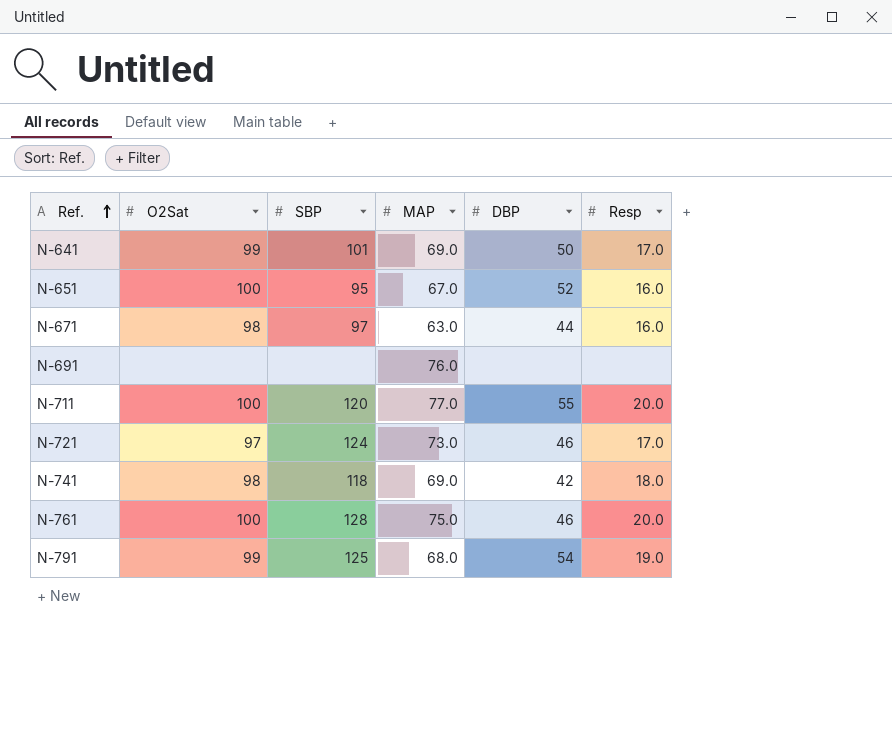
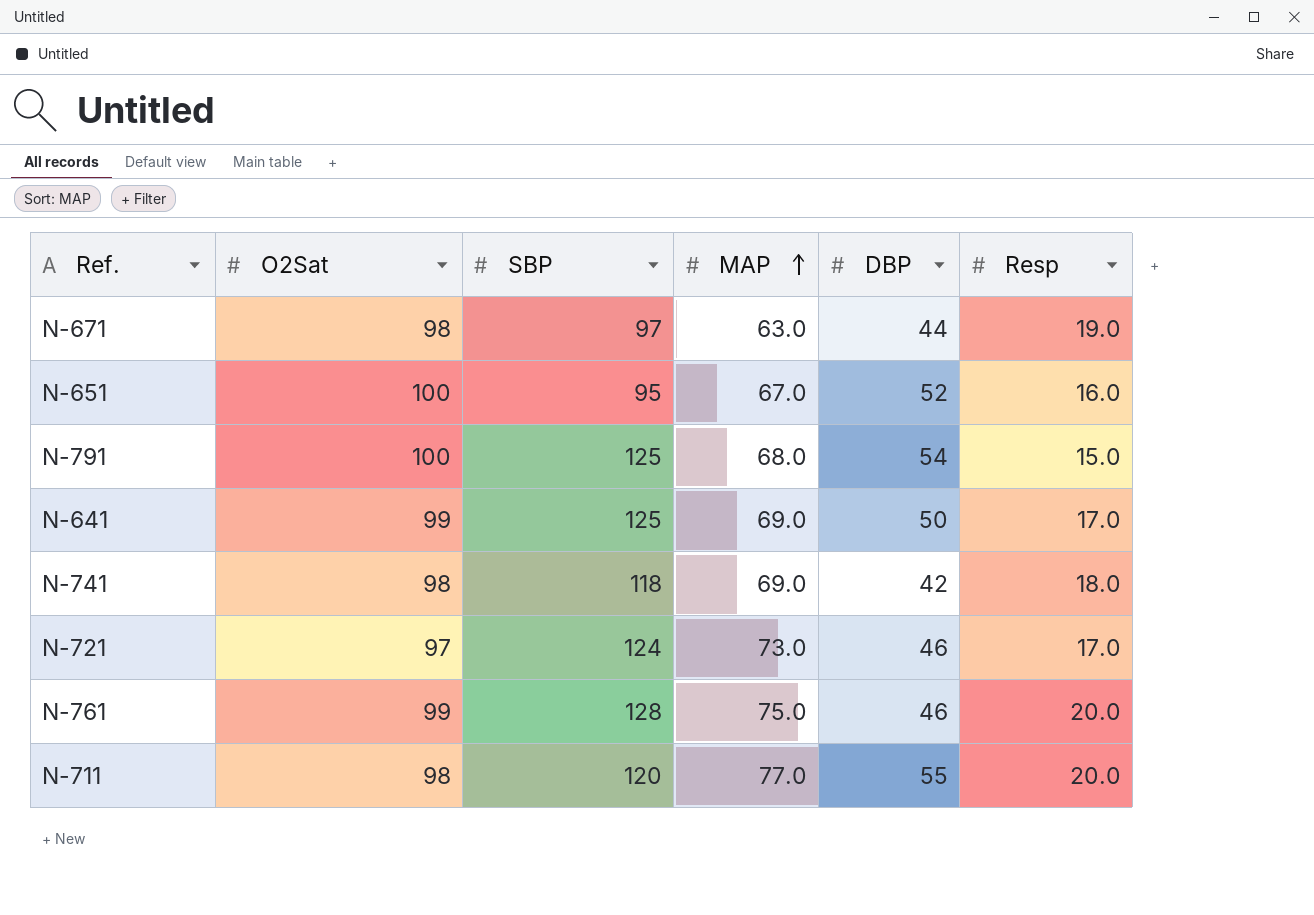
row order: Ref. ascending -> MAP ascending
row N-691: none | none | 76.0 | none | none -> none
N-671 | Resp: 16.0 -> 19.0
N-791 | O2Sat: 99 -> 100
N-791 | Resp: 19.0 -> 15.0
N-641 | SBP: 101 -> 125
N-761 | O2Sat: 100 -> 99
N-711 | O2Sat: 100 -> 98

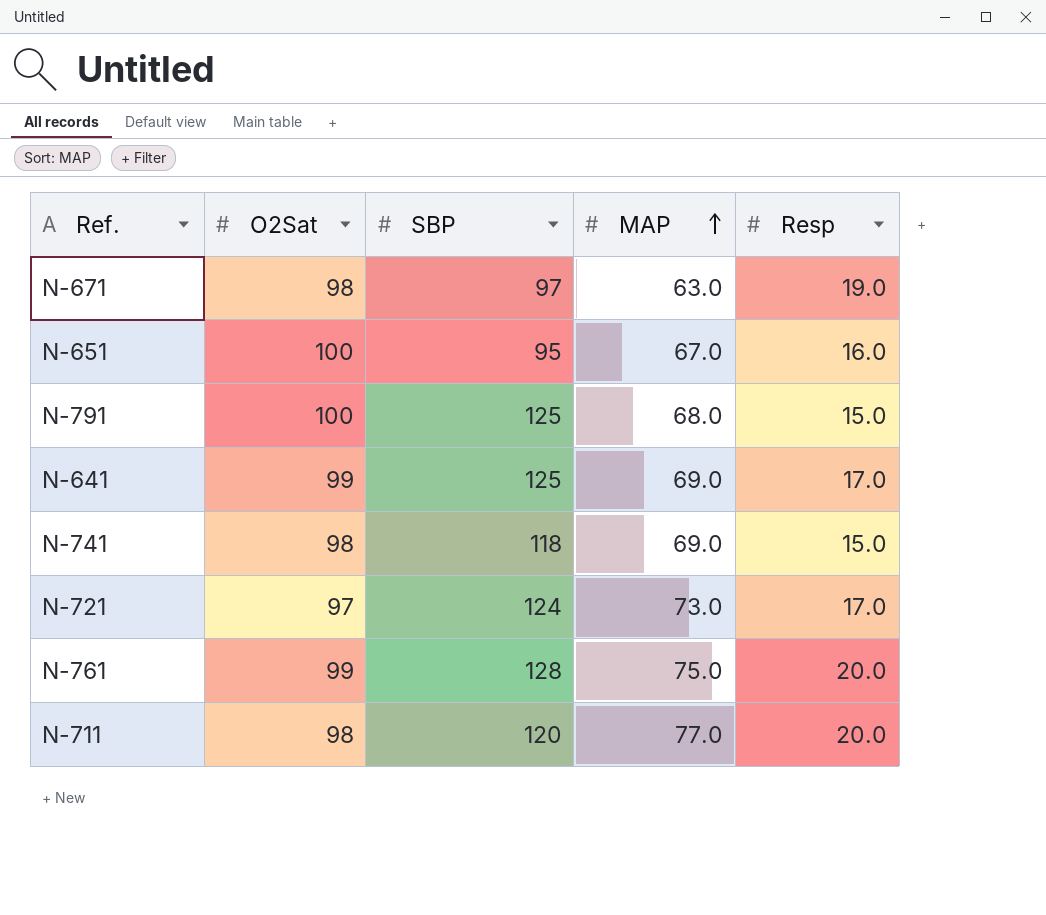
column DBP | position: 5 -> none
N-741 | Resp: 18.0 -> 15.0

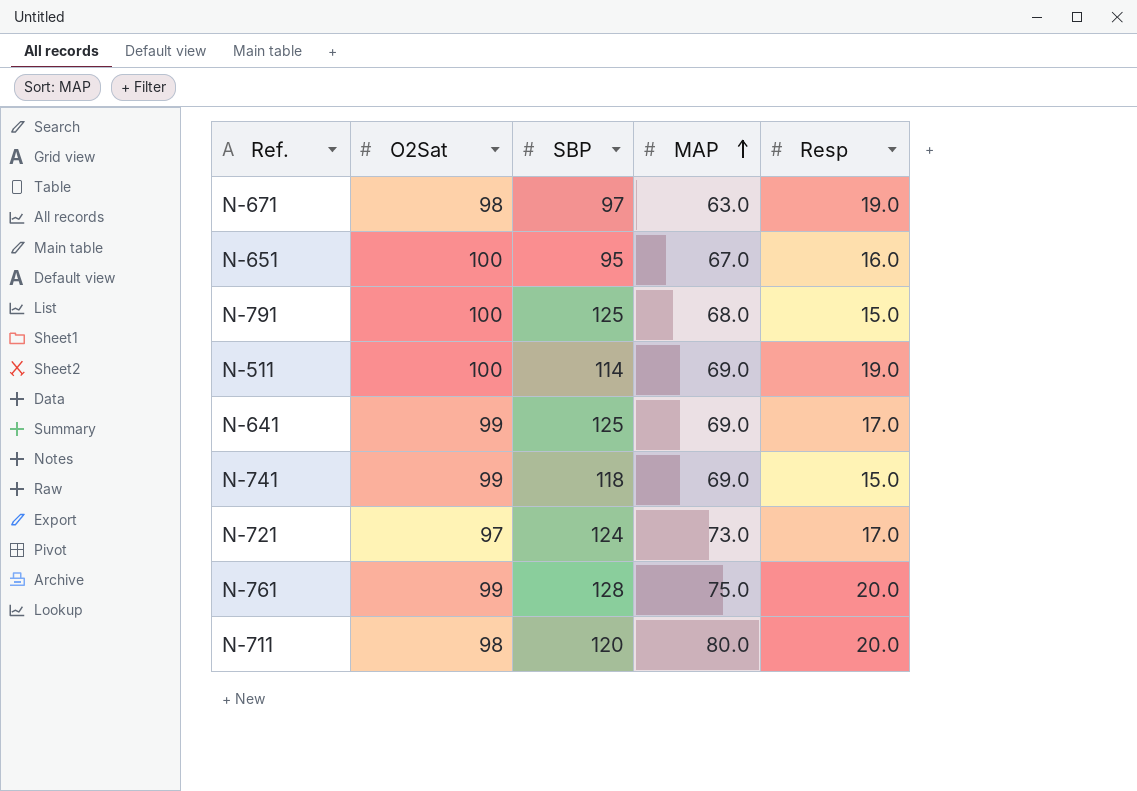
row N-511: none -> 100 | 114 | 69.0 | 19.0
N-741 | O2Sat: 98 -> 99
N-711 | MAP: 77.0 -> 80.0

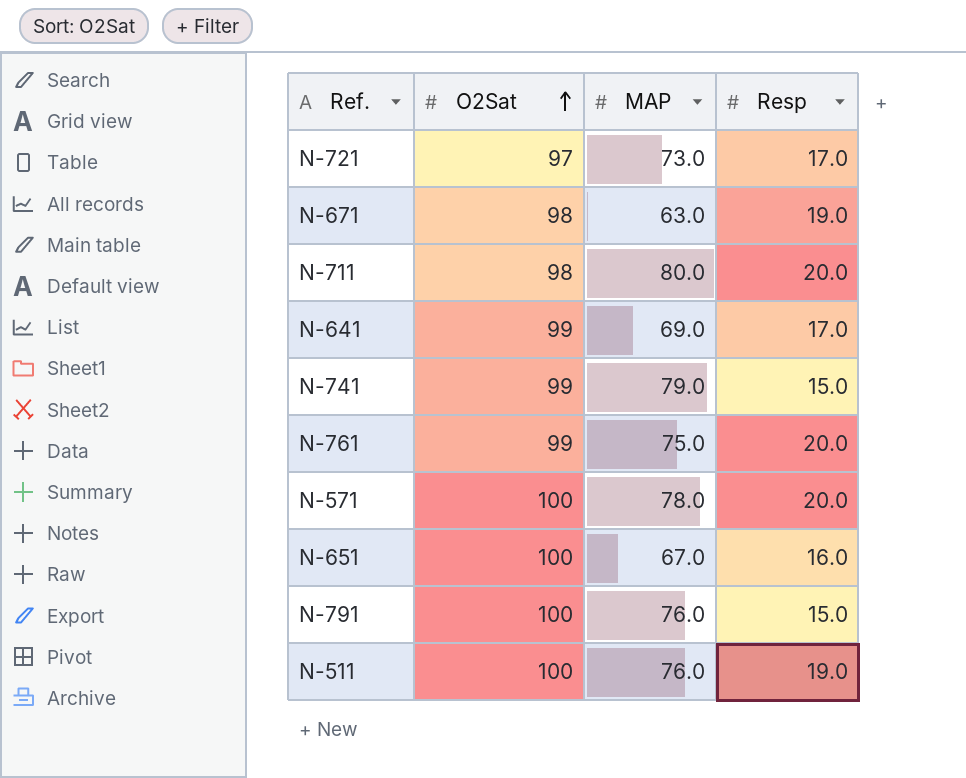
row order: MAP ascending -> O2Sat ascending
column SBP | position: 3 -> none
N-741 | MAP: 69.0 -> 79.0
row N-571: none -> 100 | 78.0 | 20.0
N-791 | MAP: 68.0 -> 76.0
N-511 | MAP: 69.0 -> 76.0

